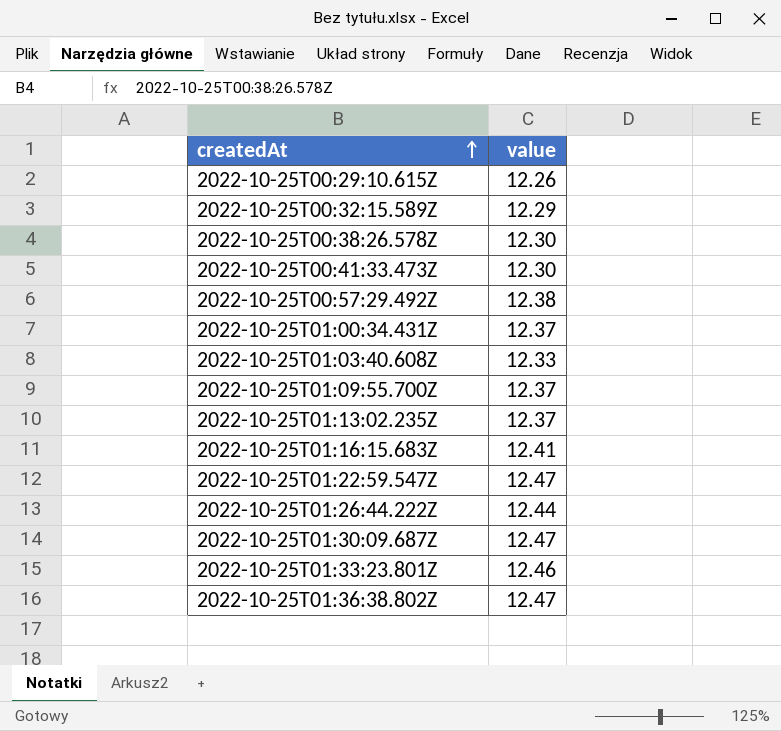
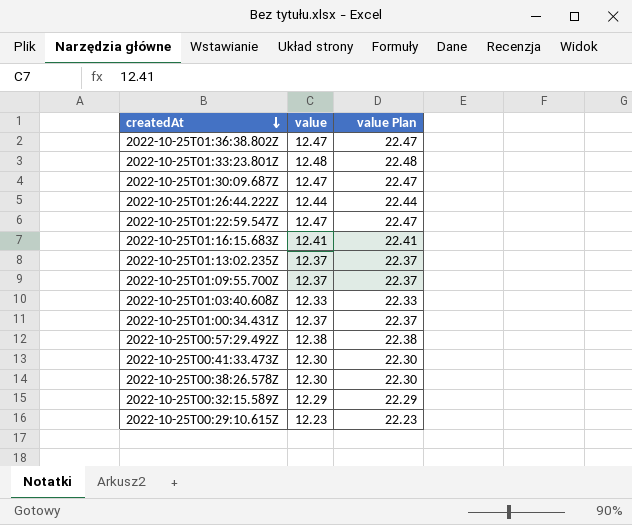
row order: createdAt ascending -> createdAt descending
column value Plan | formula: none -> [value] + 10
2022-10-25T01:33:23.801Z | value: 12.46 -> 12.48
2022-10-25T00:29:10.615Z | value: 12.26 -> 12.23

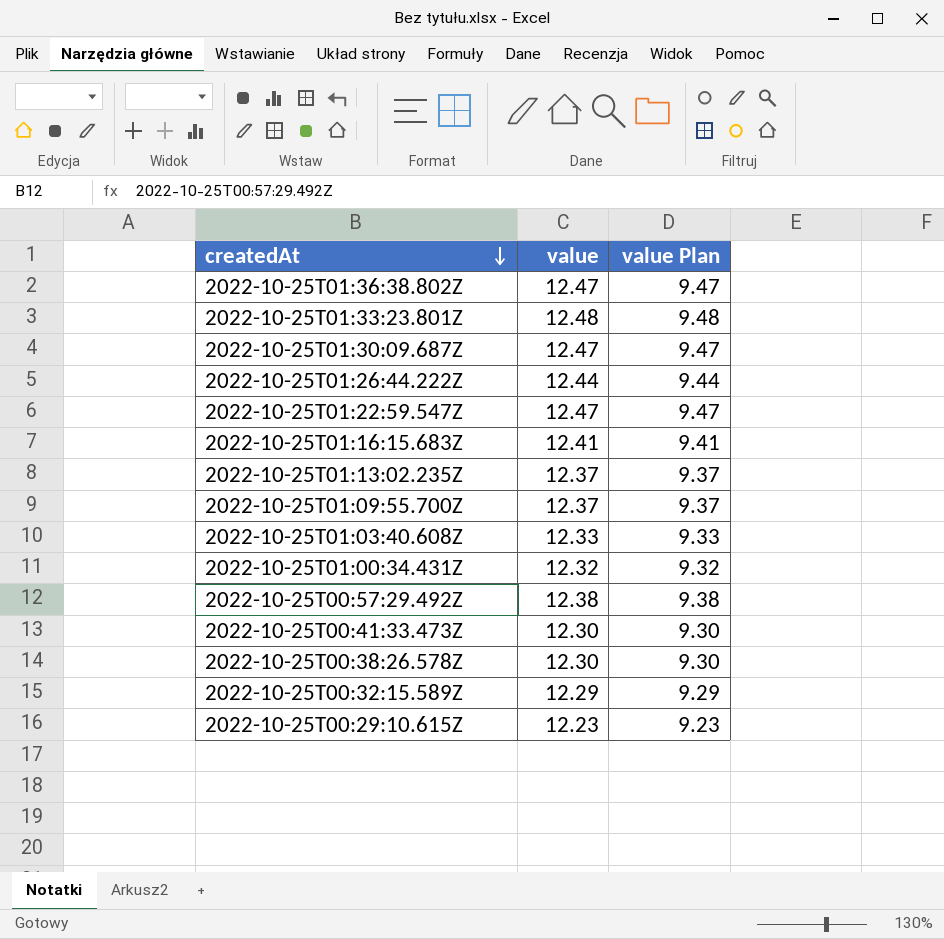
column value Plan | formula: [value] + 10 -> [value] - 3
2022-10-25T01:00:34.431Z | value: 12.37 -> 12.32

